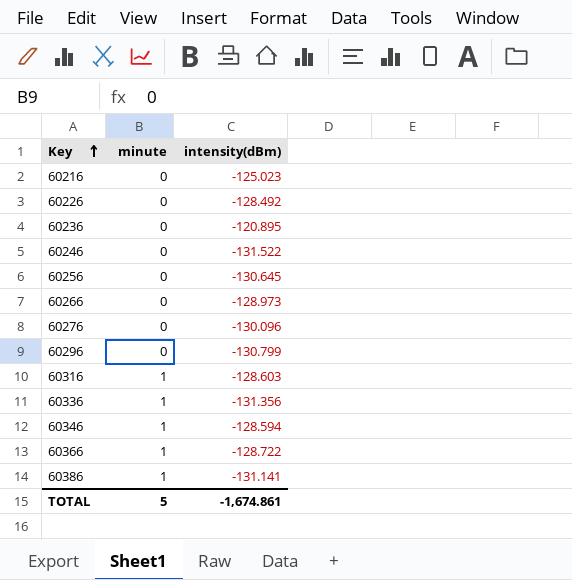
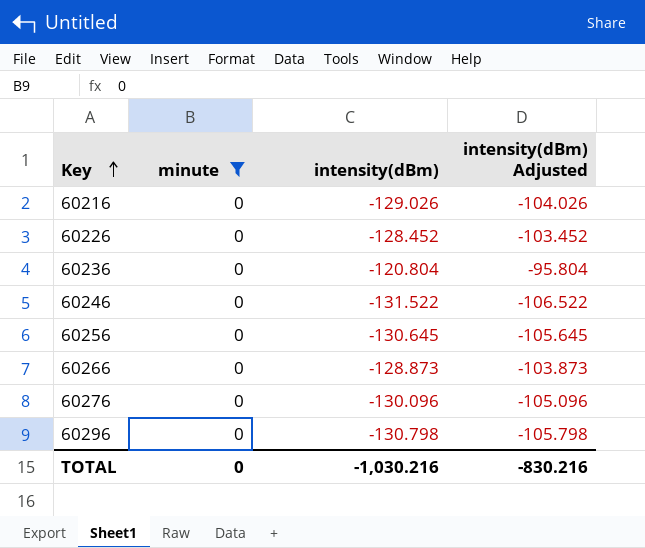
filter: none -> minute = 0
column intensity(dBm) Adjusted | formula: none -> [intensity(dBm)] + 25
60216 | intensity(dBm): -125.023 -> -129.026
60226 | intensity(dBm): -128.492 -> -128.452
60236 | intensity(dBm): -120.895 -> -120.804
60266 | intensity(dBm): -128.973 -> -128.873
60296 | intensity(dBm): -130.799 -> -130.798
TOTAL | minute: 5 -> 0
TOTAL | intensity(dBm): -1,674.861 -> -1,030.216

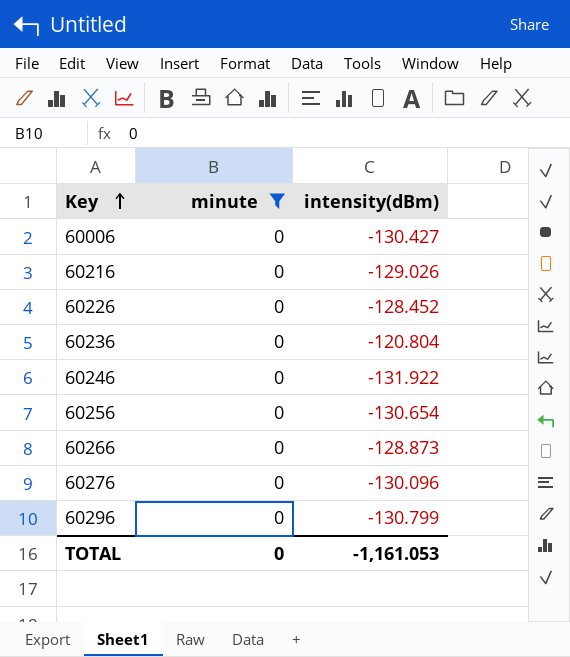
column intensity(dBm) Adjusted | formula: [intensity(dBm)] + 25 -> none
row 60006: none -> 0 | -130.427
60246 | intensity(dBm): -131.522 -> -131.922
60256 | intensity(dBm): -130.645 -> -130.654
60296 | intensity(dBm): -130.798 -> -130.799
TOTAL | intensity(dBm): -1,030.216 -> -1,161.053

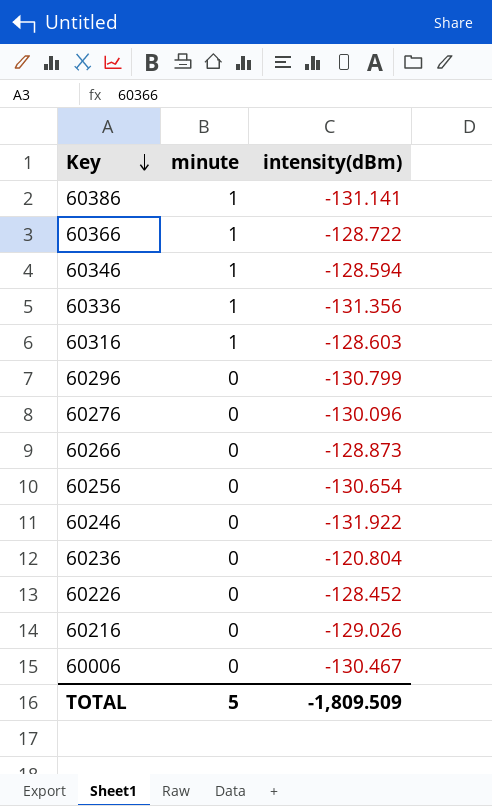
filter: minute = 0 -> none
row order: Key ascending -> Key descending
60006 | intensity(dBm): -130.427 -> -130.467
TOTAL | minute: 0 -> 5
TOTAL | intensity(dBm): -1,161.053 -> -1,809.509

